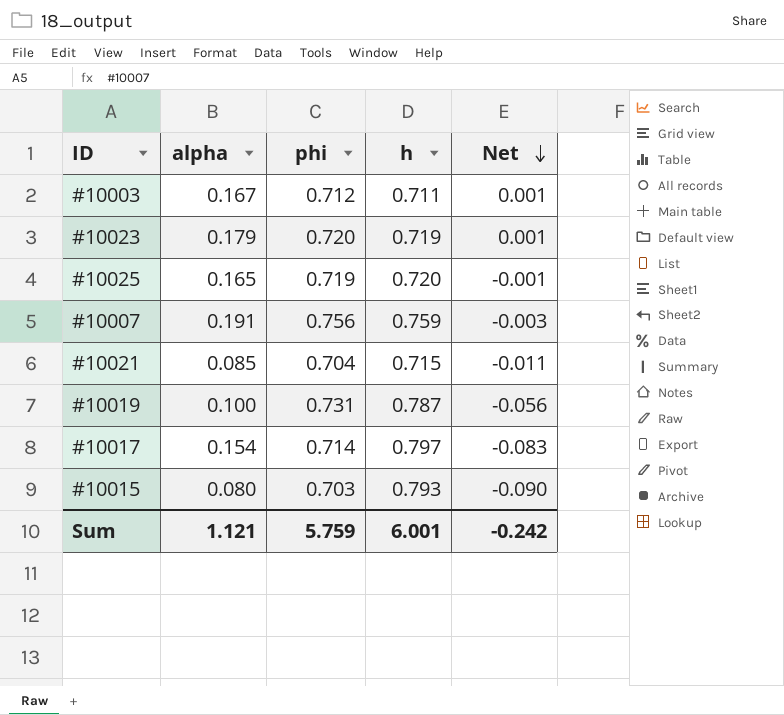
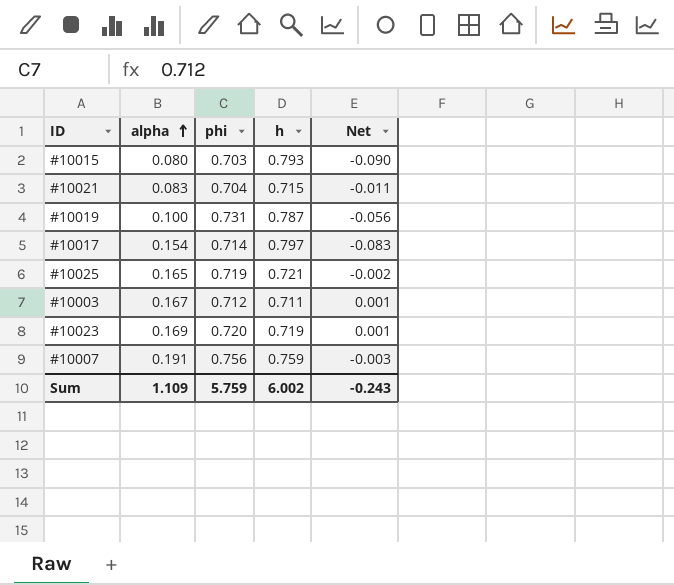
row order: Net descending -> alpha ascending
#10021 | alpha: 0.085 -> 0.083
#10025 | h: 0.720 -> 0.721
#10025 | Net: -0.001 -> -0.002
#10023 | alpha: 0.179 -> 0.169
Sum | alpha: 1.121 -> 1.109
Sum | h: 6.001 -> 6.002
Sum | Net: -0.242 -> -0.243

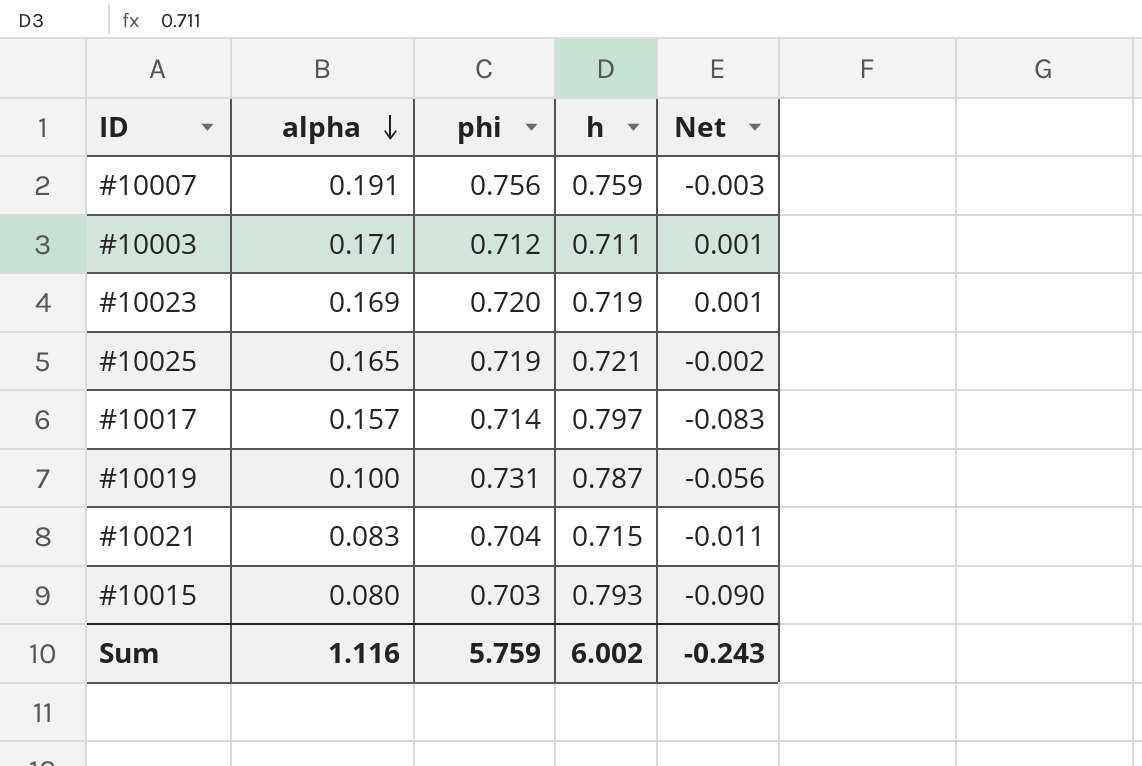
row order: alpha ascending -> alpha descending
#10003 | alpha: 0.167 -> 0.171
#10017 | alpha: 0.154 -> 0.157
Sum | alpha: 1.109 -> 1.116

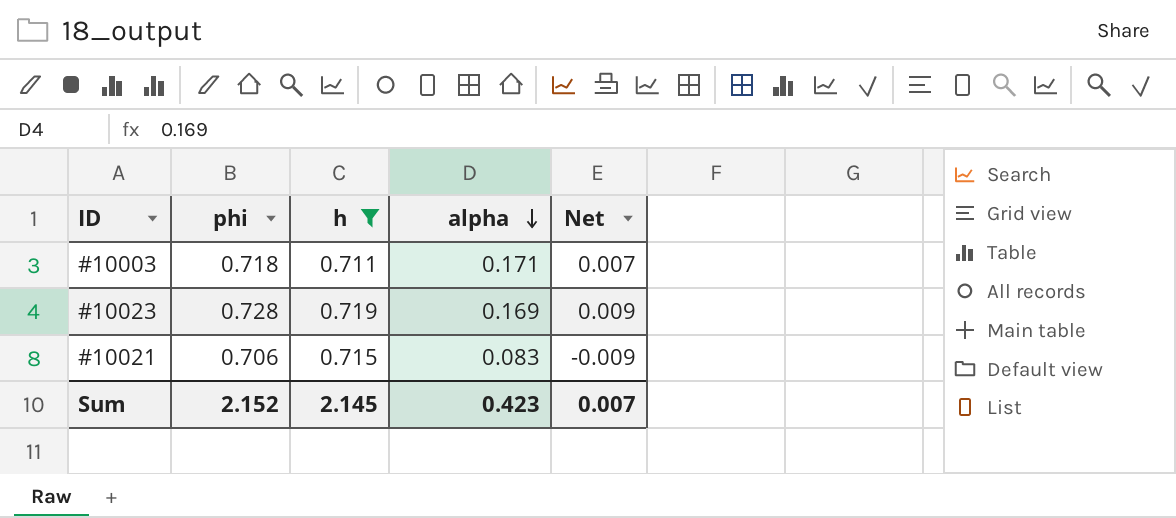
filter: none -> h <= 0.719
column alpha | position: 2 -> 4
#10003 | phi: 0.712 -> 0.718
#10003 | Net: 0.001 -> 0.007
#10023 | phi: 0.720 -> 0.728
#10023 | Net: 0.001 -> 0.009
#10021 | phi: 0.704 -> 0.706
#10021 | Net: -0.011 -> -0.009
Sum | phi: 5.759 -> 2.152
Sum | h: 6.002 -> 2.145
Sum | alpha: 1.116 -> 0.423
Sum | Net: -0.243 -> 0.007

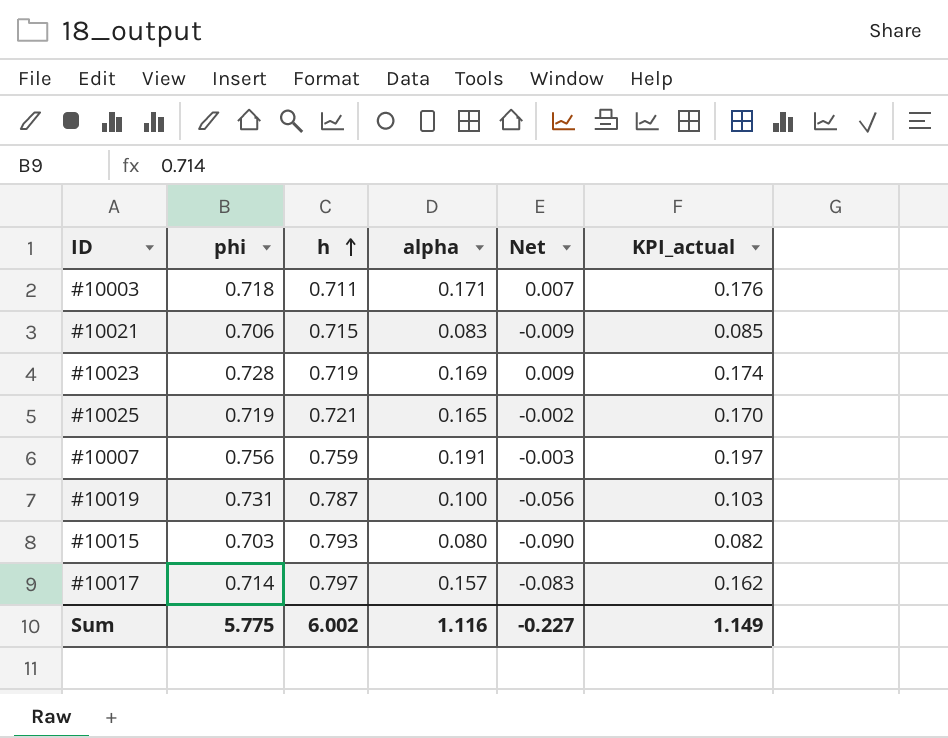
filter: h <= 0.719 -> none
row order: alpha descending -> h ascending
column KPI_actual | formula: none -> [alpha] * 1.03
Sum | phi: 2.152 -> 5.775
Sum | h: 2.145 -> 6.002
Sum | alpha: 0.423 -> 1.116
Sum | Net: 0.007 -> -0.227

